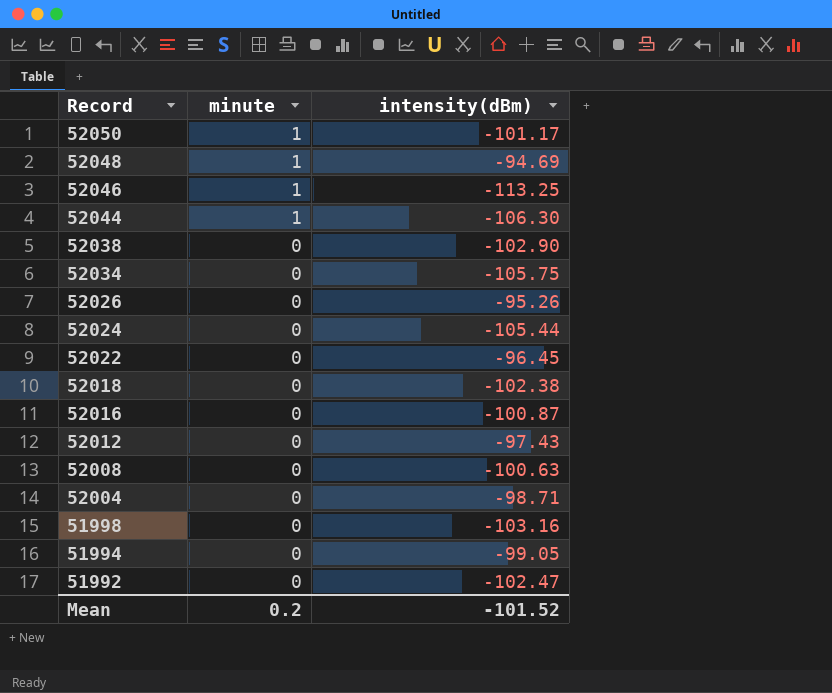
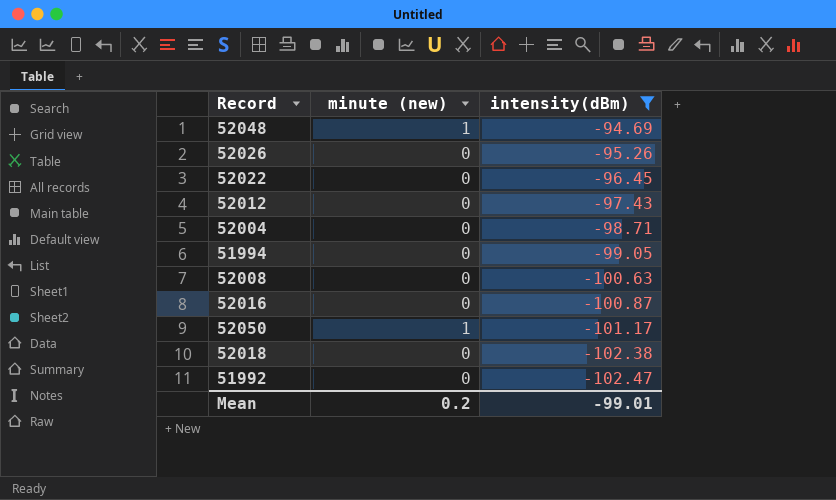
filter: none -> intensity(dBm) >= -102.47
row order: Record descending -> intensity(dBm) descending
column name: minute -> minute (new)
Mean | intensity(dBm): -101.52 -> -99.01

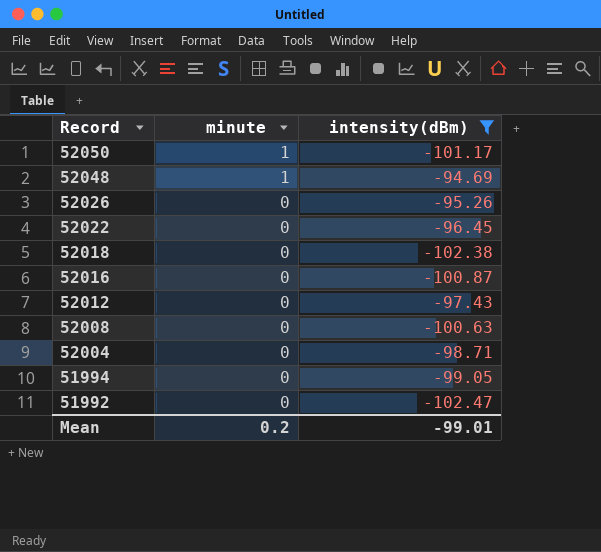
row order: intensity(dBm) descending -> Record descending
column name: minute (new) -> minute

